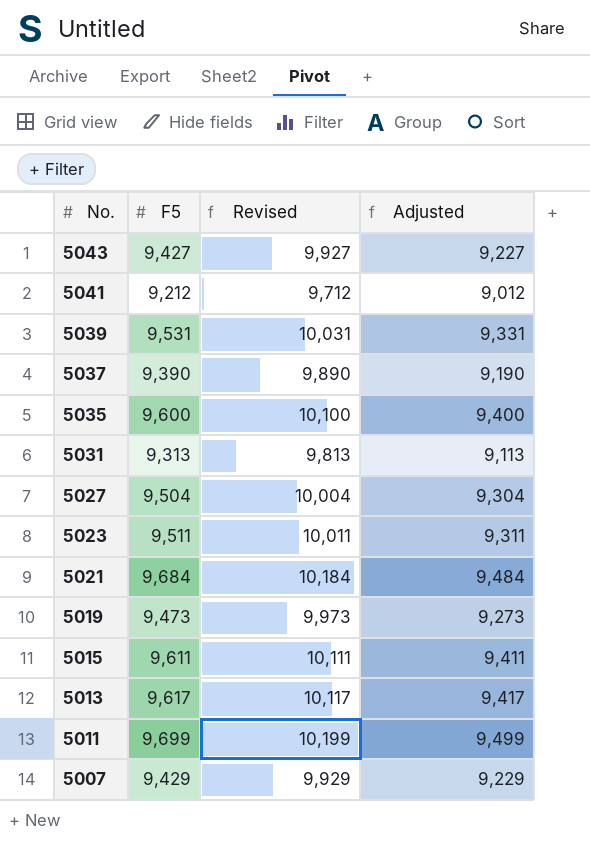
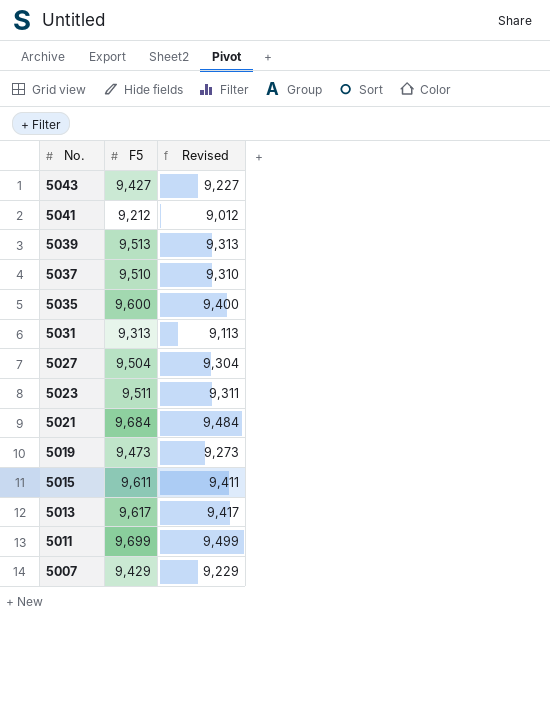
column Adjusted | formula: [F5] - 200 -> none
column Revised | formula: [F5] + 500 -> [F5] - 200
5039 | F5: 9,531 -> 9,513
5037 | F5: 9,390 -> 9,510

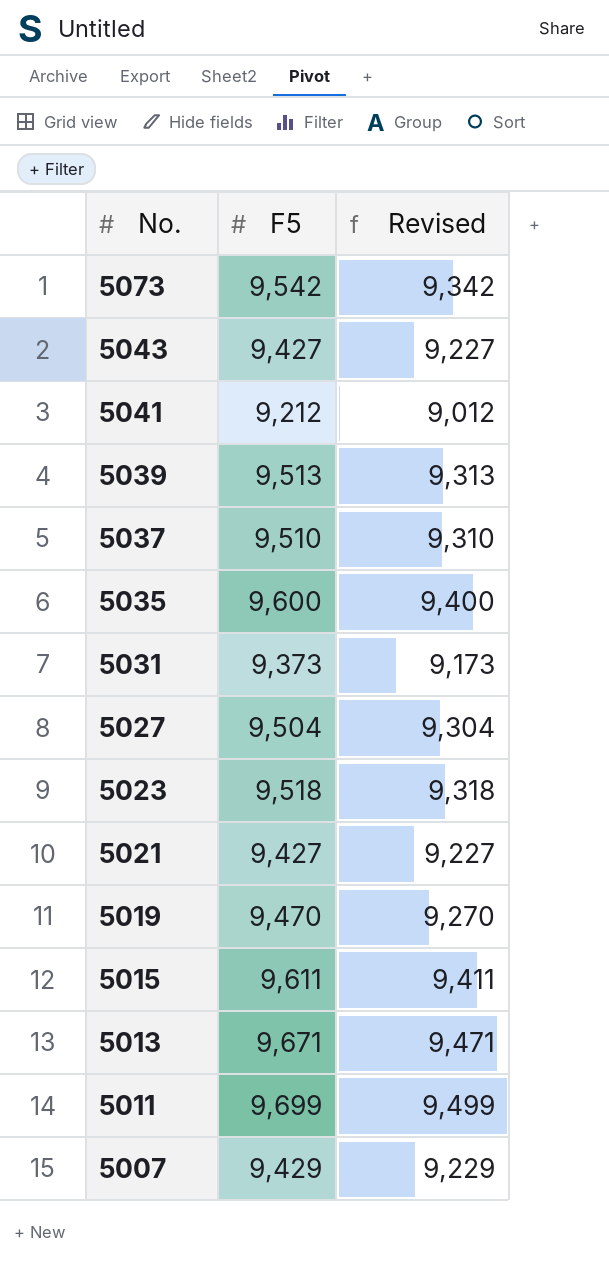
row 5073: none -> 9,542 | 9,342
5031 | F5: 9,313 -> 9,373
5031 | Revised: 9,113 -> 9,173
5023 | F5: 9,511 -> 9,518
5023 | Revised: 9,311 -> 9,318
5021 | F5: 9,684 -> 9,427
5021 | Revised: 9,484 -> 9,227
5019 | F5: 9,473 -> 9,470
5019 | Revised: 9,273 -> 9,270
5013 | F5: 9,617 -> 9,671
5013 | Revised: 9,417 -> 9,471

